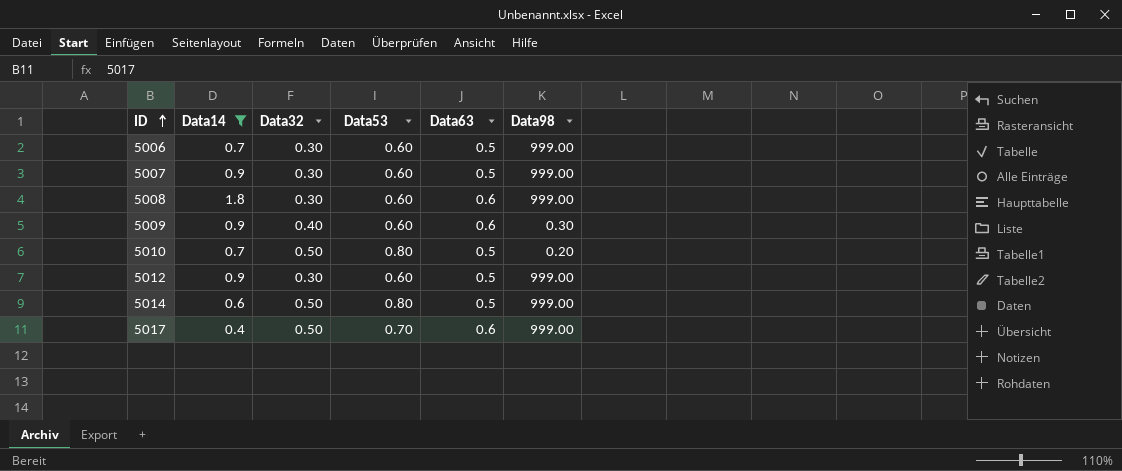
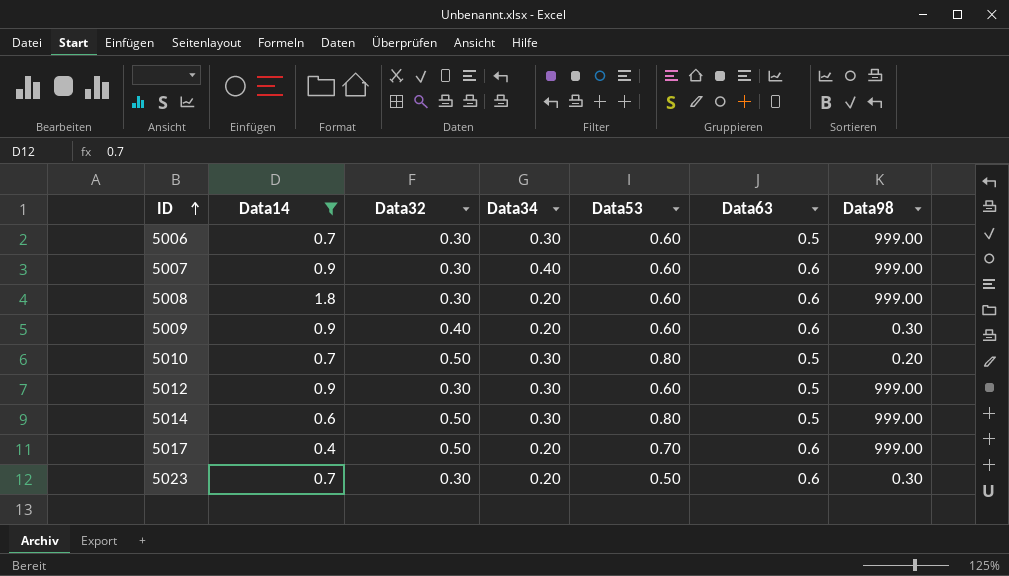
column Data34 | position: none -> 4
5007 | Data63: 0.5 -> 0.6
row 5023: none -> 0.7 | 0.30 | 0.20 | 0.50 | 0.6 | 0.30

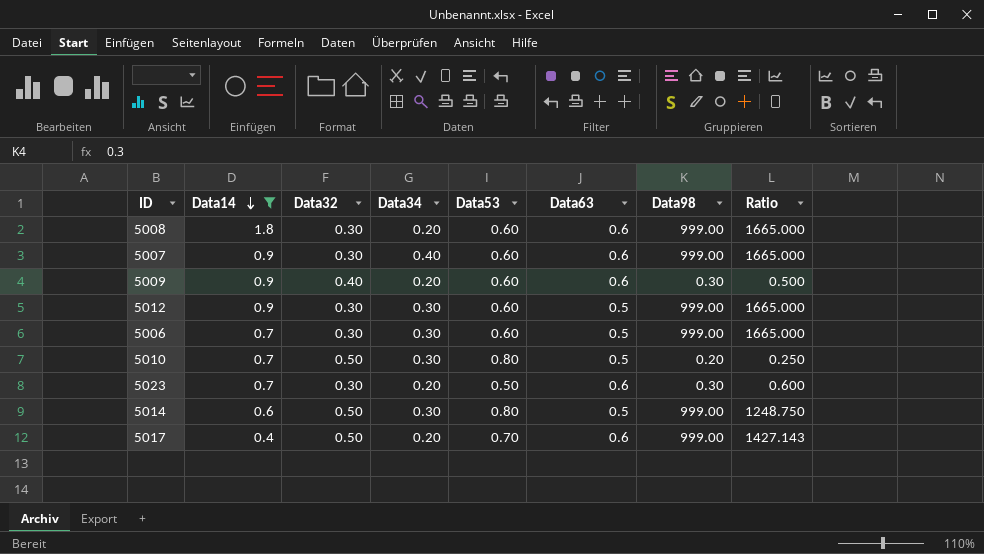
row order: ID ascending -> Data14 descending
column Ratio | formula: none -> [Data98] / [Data53]

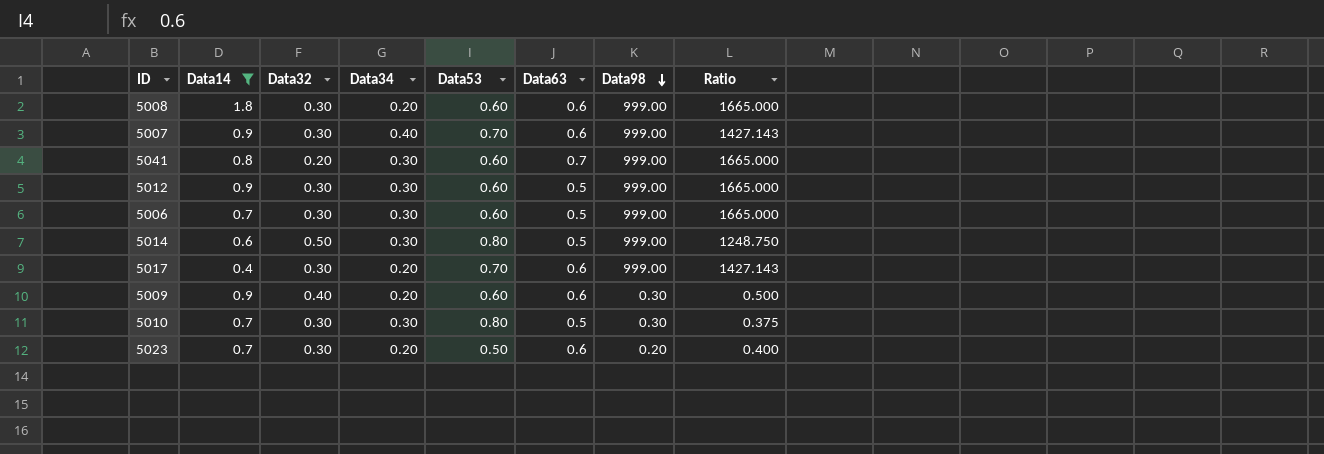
row order: Data14 descending -> Data98 descending
5007 | Data53: 0.60 -> 0.70
5007 | Ratio: 1665.000 -> 1427.143
row 5041: none -> 0.8 | 0.20 | 0.30 | 0.60 | 0.7 | 999.00 | 1665.000
5017 | Data32: 0.50 -> 0.30
5010 | Data32: 0.50 -> 0.30
5010 | Data98: 0.20 -> 0.30
5010 | Ratio: 0.250 -> 0.375
5023 | Data98: 0.30 -> 0.20
5023 | Ratio: 0.600 -> 0.400

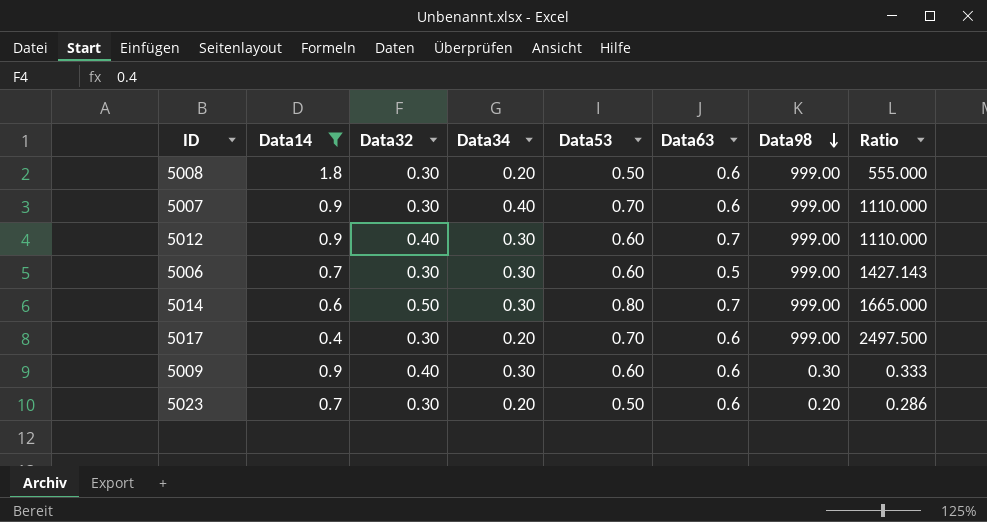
column Ratio | formula: [Data98] / [Data53] -> [Data98] / [Data14]
row 5041: 0.8 | 0.20 | 0.30 | 0.60 | 0.7 | 999.00 | 1665.000 -> none
row 5010: 0.7 | 0.30 | 0.30 | 0.80 | 0.5 | 0.30 | 0.375 -> none
5008 | Data53: 0.60 -> 0.50
5012 | Data32: 0.30 -> 0.40
5012 | Data63: 0.5 -> 0.7
5014 | Data63: 0.5 -> 0.7
5009 | Data34: 0.20 -> 0.30

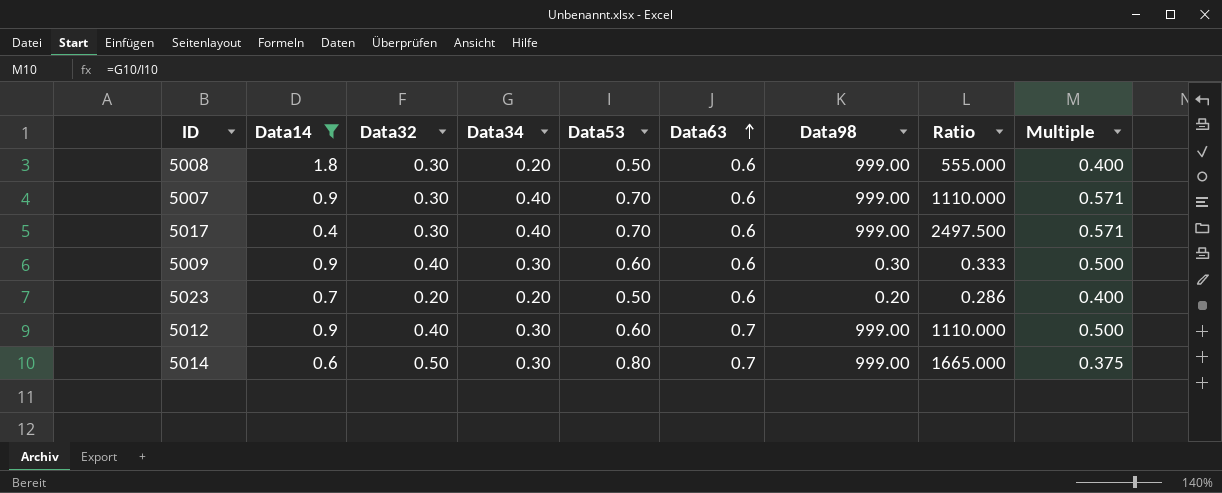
row order: Data98 descending -> Data63 ascending
column Multiple | formula: none -> [Data34] / [Data53]
row 5006: 0.7 | 0.30 | 0.30 | 0.60 | 0.5 | 999.00 | 1427.143 -> none
5017 | Data34: 0.20 -> 0.40
5023 | Data32: 0.30 -> 0.20

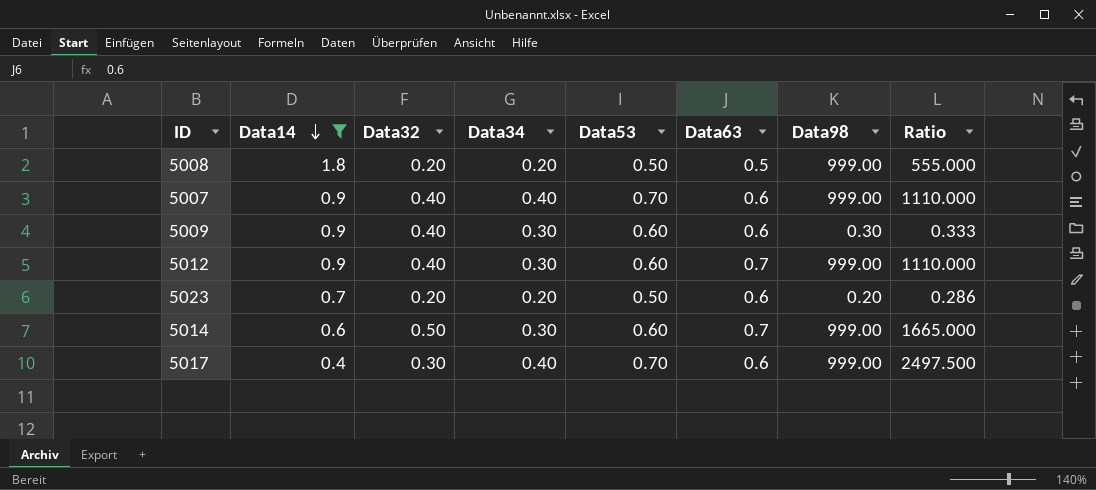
row order: Data63 ascending -> Data14 descending
column Multiple | formula: [Data34] / [Data53] -> none
5008 | Data32: 0.30 -> 0.20
5008 | Data63: 0.6 -> 0.5
5007 | Data32: 0.30 -> 0.40
5014 | Data53: 0.80 -> 0.60

